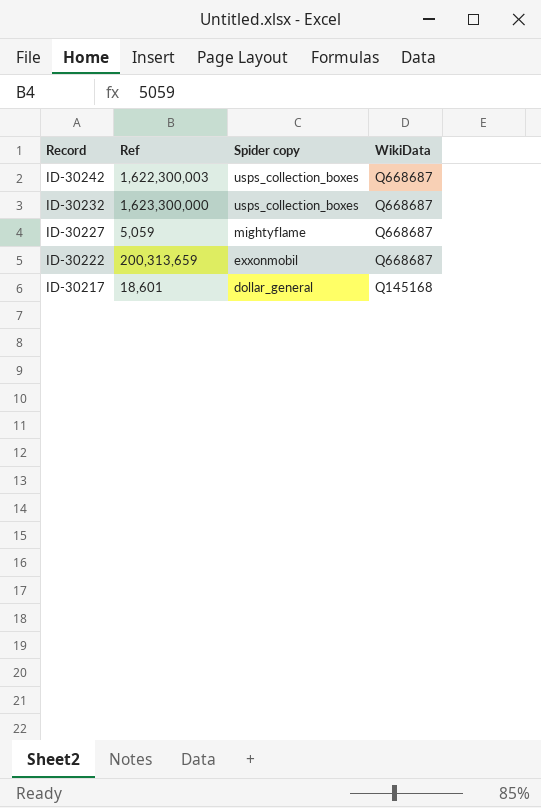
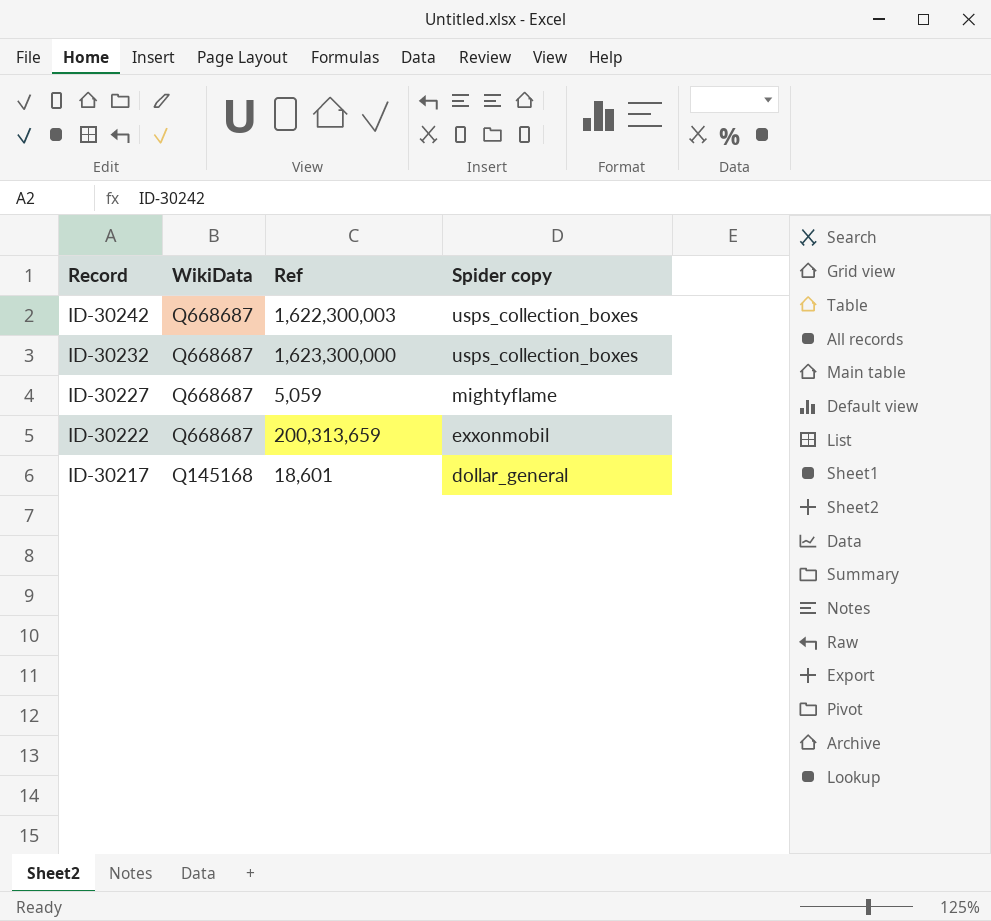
column WikiData | position: 4 -> 2

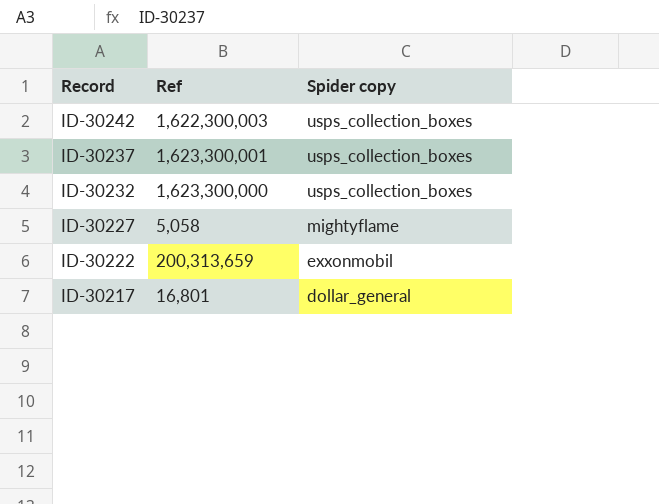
column WikiData | position: 2 -> none
row ID-30237: none -> 1,623,300,001 | usps_collection_boxes
ID-30227 | Ref: 5,059 -> 5,058
ID-30217 | Ref: 18,601 -> 16,801

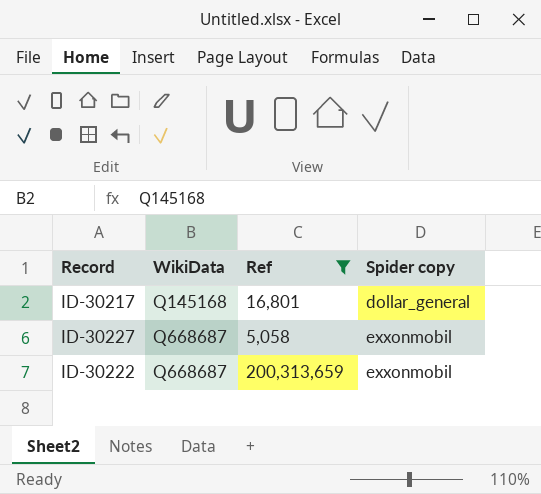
filter: none -> Ref <= 200,313,659
row order: Record descending -> WikiData ascending
column WikiData | position: none -> 2
ID-30227 | Spider copy: mightyflame -> exxonmobil

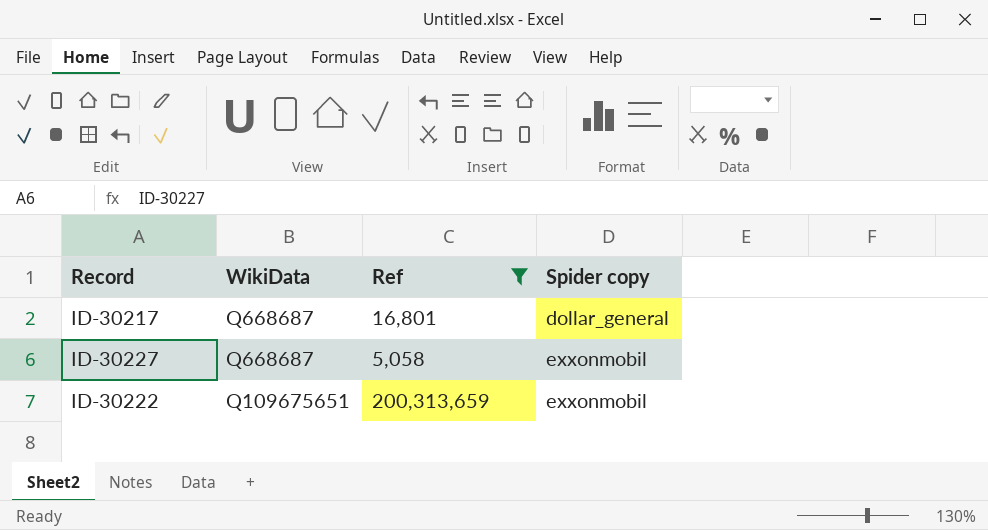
ID-30217 | WikiData: Q145168 -> Q668687
ID-30222 | WikiData: Q668687 -> Q109675651

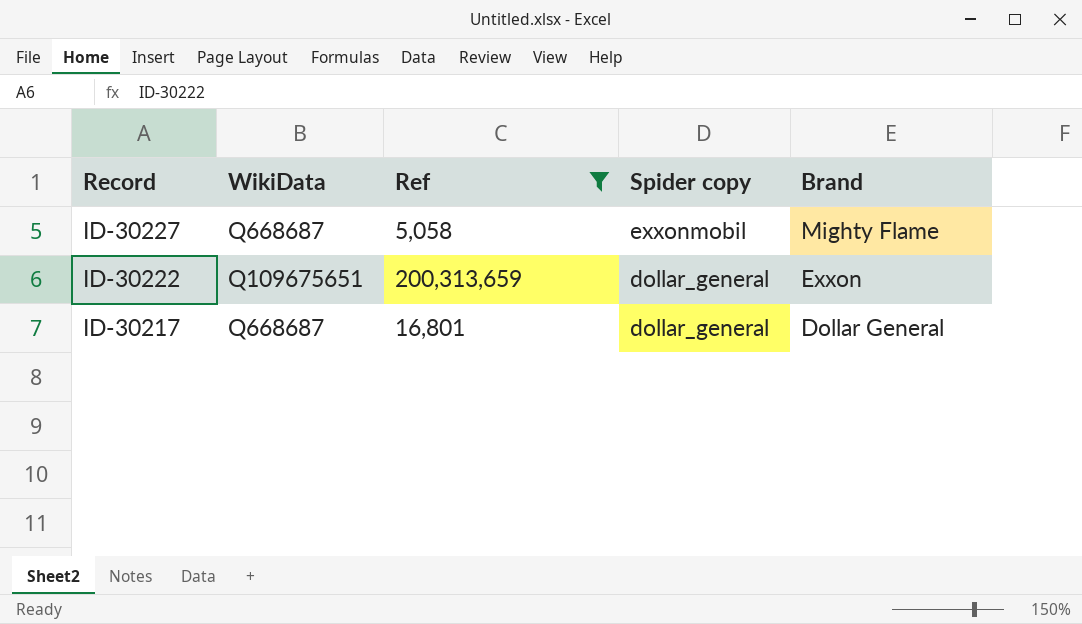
row order: WikiData ascending -> Record descending
column Brand | position: none -> 5
ID-30222 | Spider copy: exxonmobil -> dollar_general

